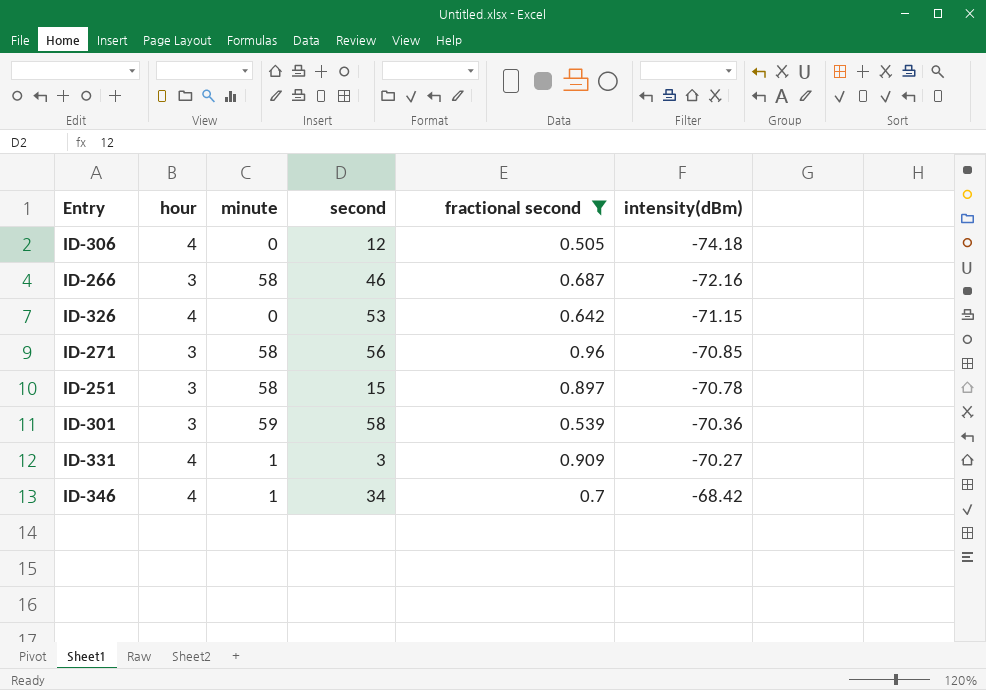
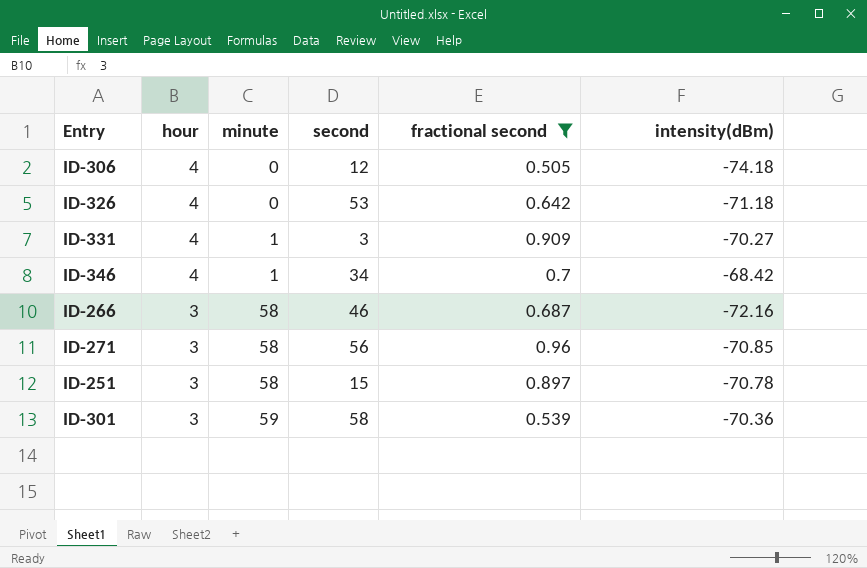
row order: intensity(dBm) ascending -> hour descending
ID-326 | intensity(dBm): -71.15 -> -71.18

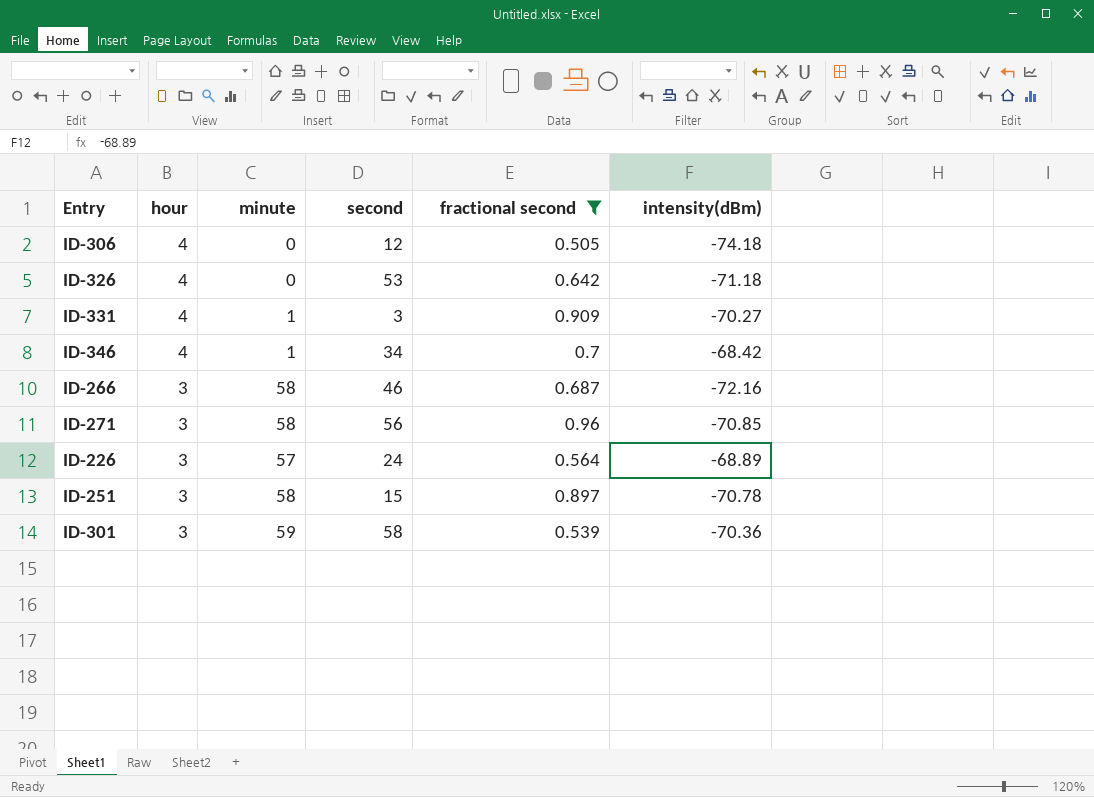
row ID-226: none -> 3 | 57 | 24 | 0.564 | -68.89

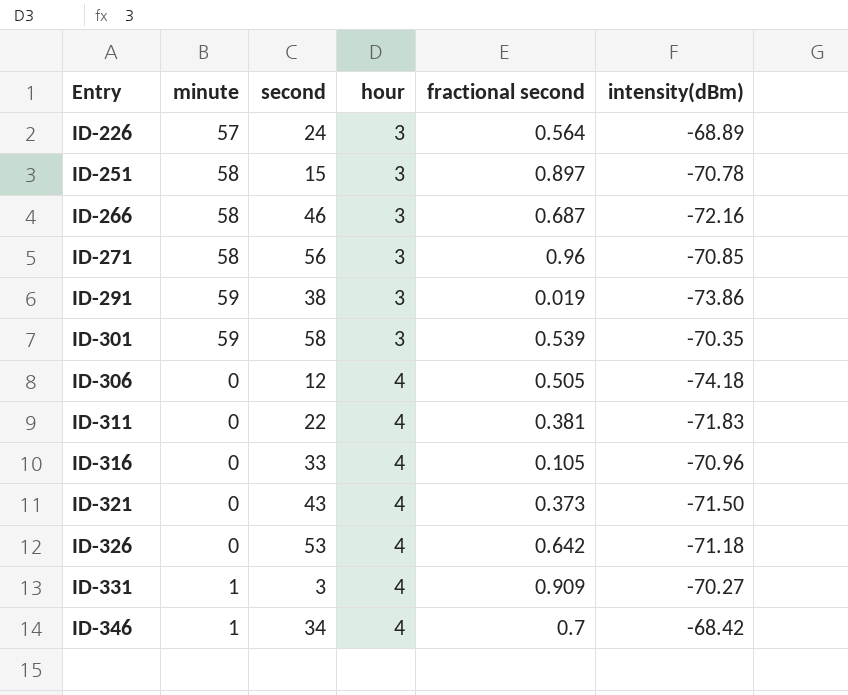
filter: fractional second >= 0.505 -> none
row order: hour descending -> Entry ascending
column hour | position: 2 -> 4
ID-301 | intensity(dBm): -70.36 -> -70.35

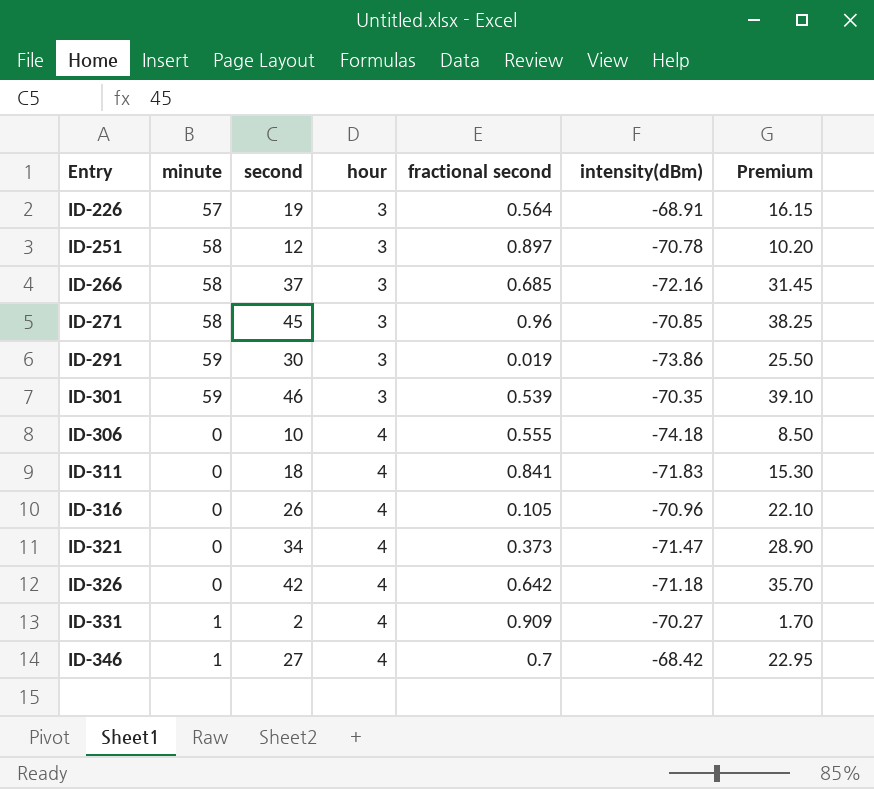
column Premium | formula: none -> [second] * 0.85
ID-226 | second: 24 -> 19
ID-226 | intensity(dBm): -68.89 -> -68.91
ID-251 | second: 15 -> 12
ID-266 | second: 46 -> 37
ID-266 | fractional second: 0.687 -> 0.685
ID-271 | second: 56 -> 45
ID-291 | second: 38 -> 30
ID-301 | second: 58 -> 46
ID-306 | second: 12 -> 10
ID-306 | fractional second: 0.505 -> 0.555
ID-311 | second: 22 -> 18
ID-311 | fractional second: 0.381 -> 0.841
ID-316 | second: 33 -> 26
ID-321 | second: 43 -> 34
ID-321 | intensity(dBm): -71.50 -> -71.47
ID-326 | second: 53 -> 42
ID-331 | second: 3 -> 2
ID-346 | second: 34 -> 27

